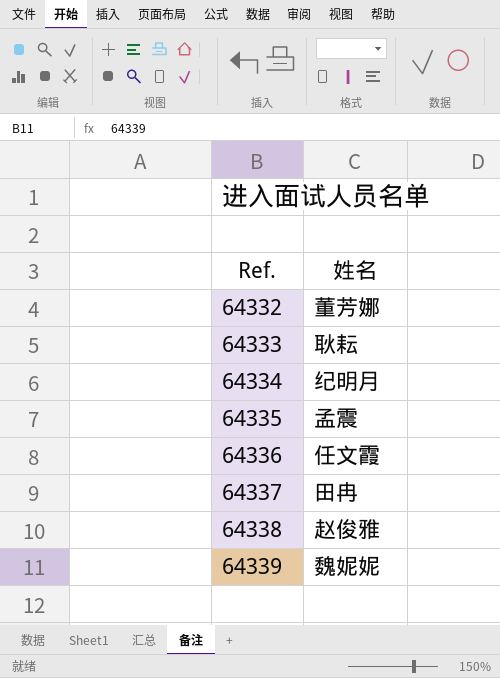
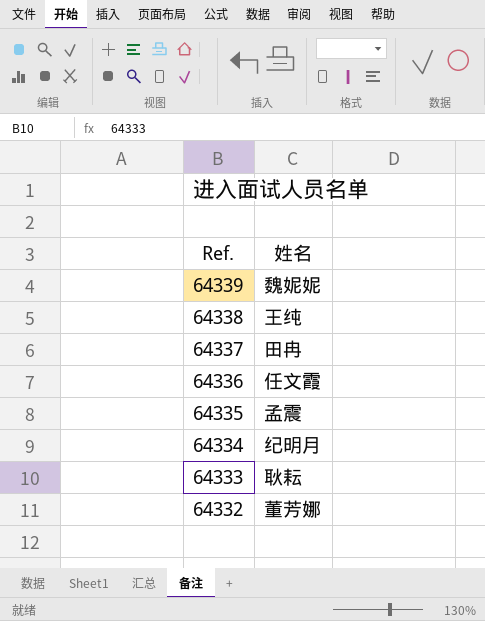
row order: Ref. ascending -> Ref. descending
64338 | 姓名: 赵俊雅 -> 王纯

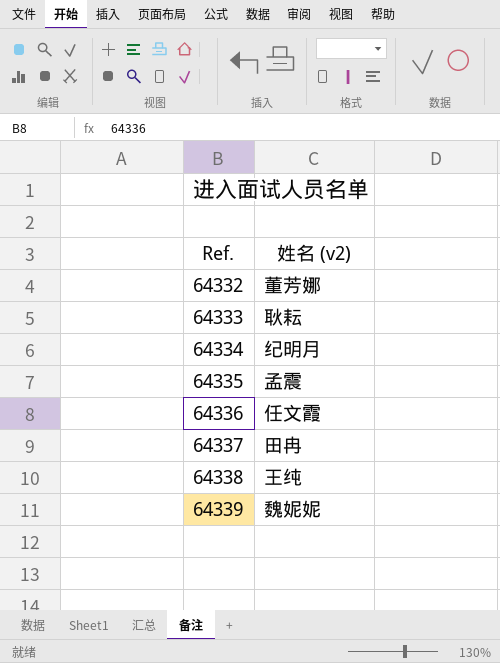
row order: Ref. descending -> Ref. ascending
column name: 姓名 -> 姓名 (v2)

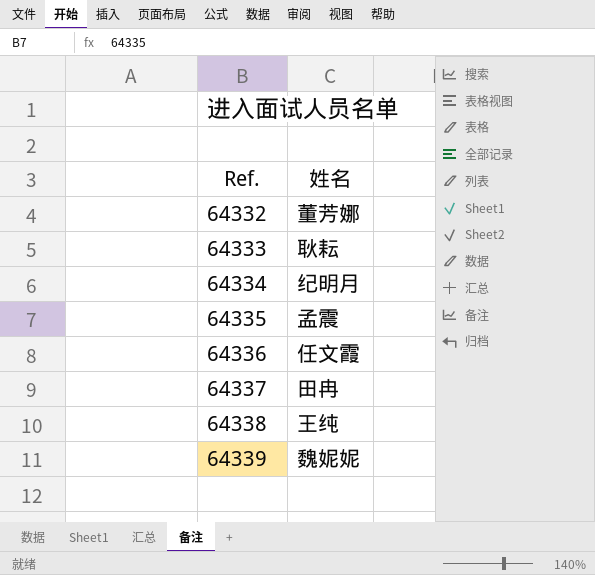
column name: 姓名 (v2) -> 姓名

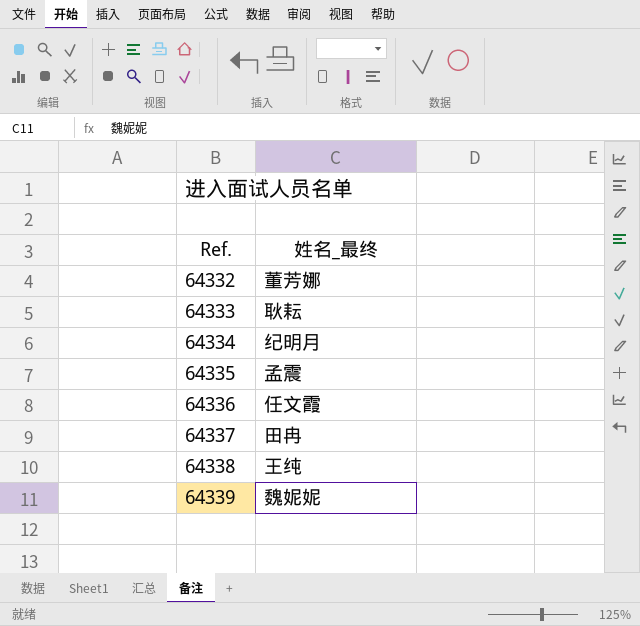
column name: 姓名 -> 姓名_最终

